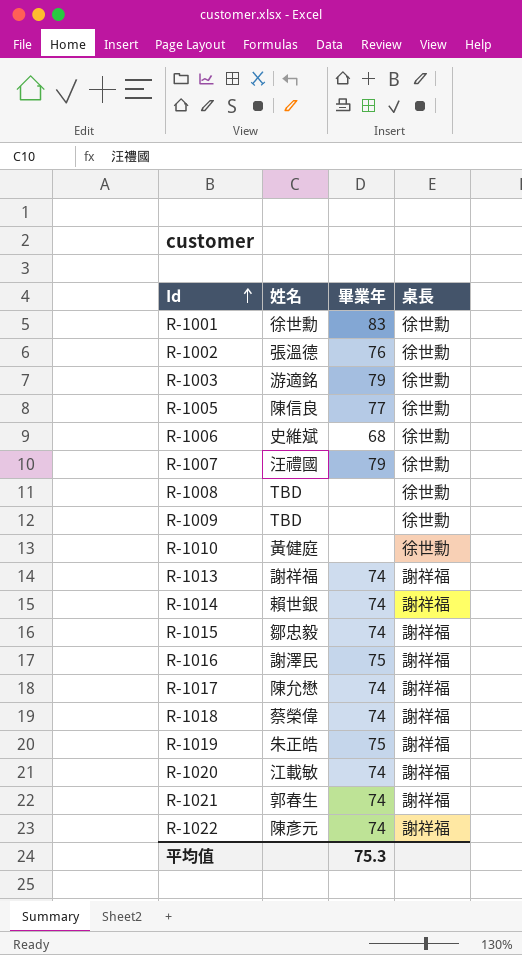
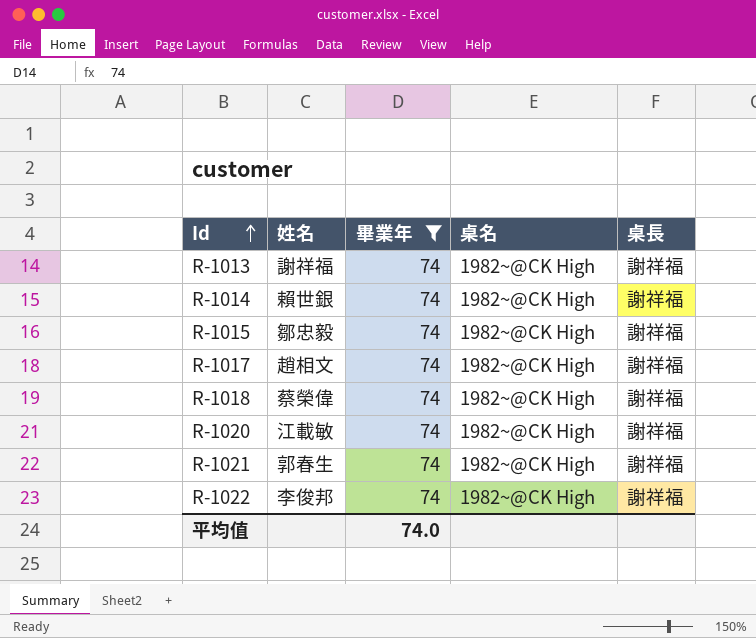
filter: none -> 畢業年 = 74
column 桌名 | position: none -> 4
R-1017 | 姓名: 陳允懋 -> 趙相文
R-1022 | 姓名: 陳彥元 -> 李俊邦
平均值 | 畢業年: 75.3 -> 74.0

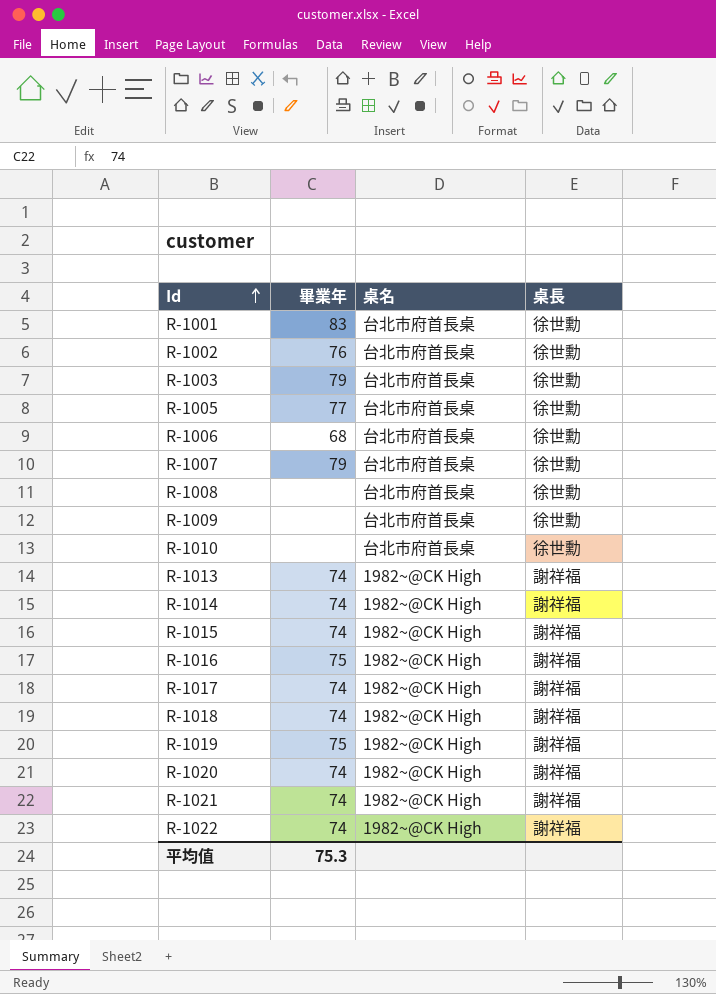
filter: 畢業年 = 74 -> none
column 姓名 | position: 2 -> none
平均值 | 畢業年: 74.0 -> 75.3

